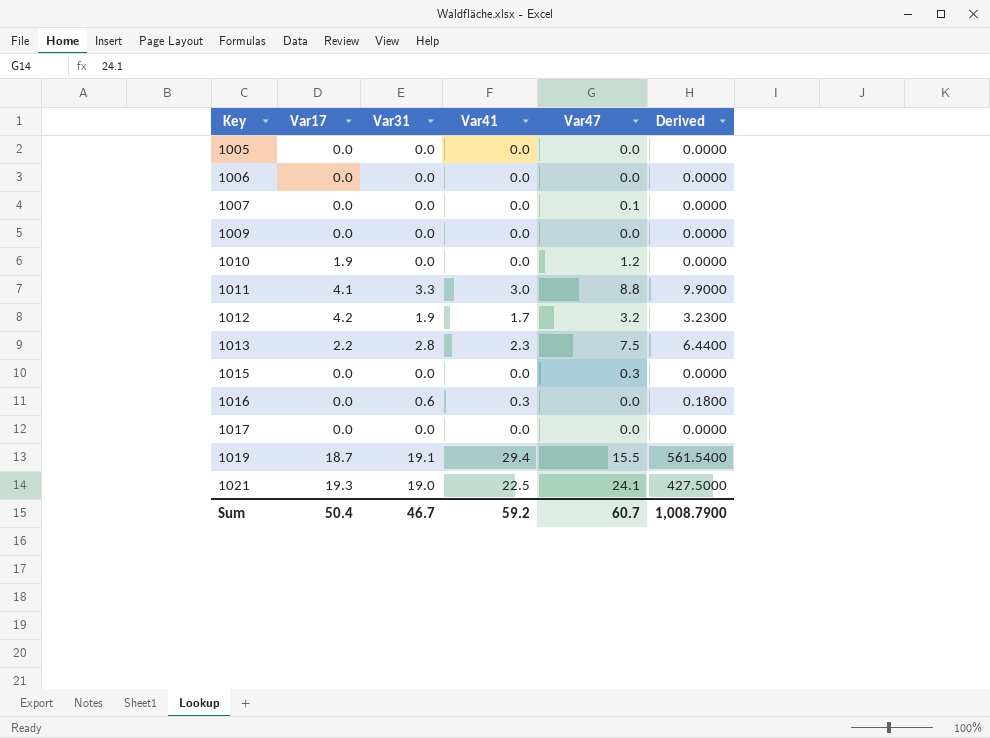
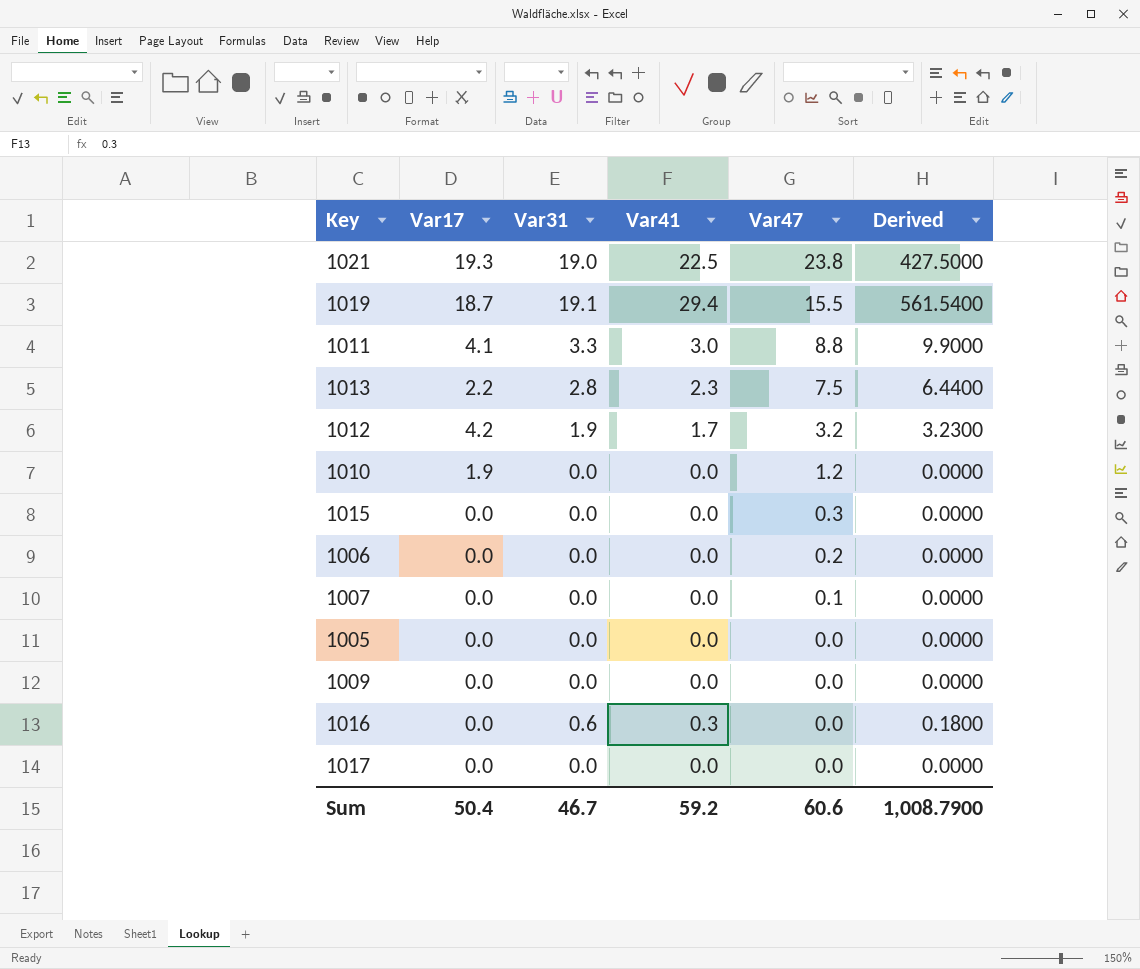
row order: Key ascending -> Var47 descending
1021 | Var47: 24.1 -> 23.8
1006 | Var47: 0.0 -> 0.2
Sum | Var47: 60.7 -> 60.6

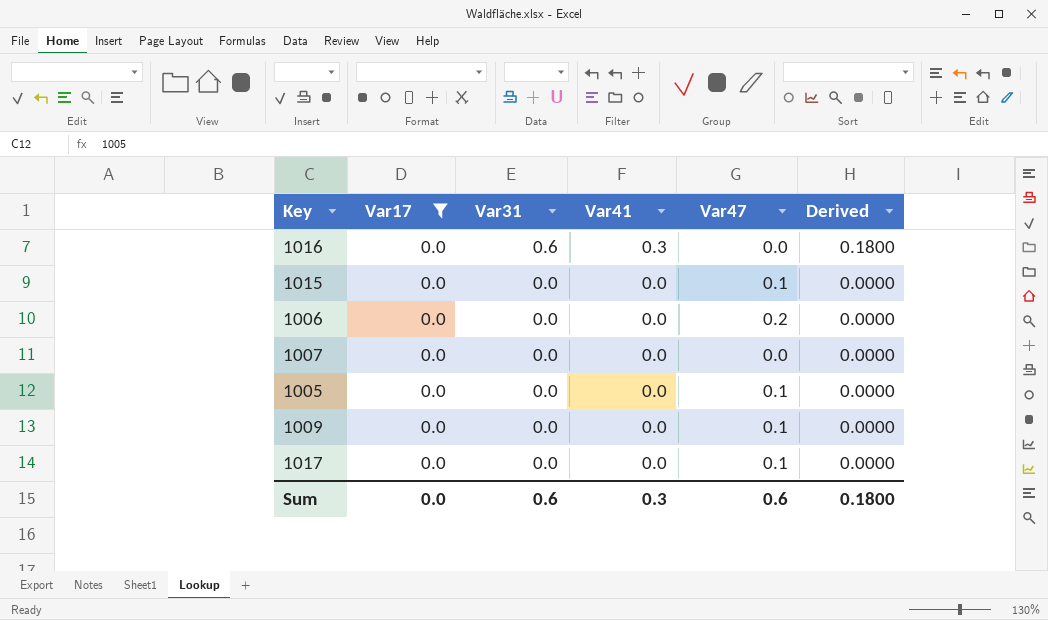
filter: none -> Var17 = 0.0
row order: Var47 descending -> Var31 descending
1015 | Var47: 0.3 -> 0.1
1007 | Var47: 0.1 -> 0.0
1005 | Var47: 0.0 -> 0.1
1009 | Var47: 0.0 -> 0.1
1017 | Var47: 0.0 -> 0.1
Sum | Var17: 50.4 -> 0.0
Sum | Var31: 46.7 -> 0.6
Sum | Var41: 59.2 -> 0.3
Sum | Var47: 60.6 -> 0.6
Sum | Derived: 1,008.7900 -> 0.1800

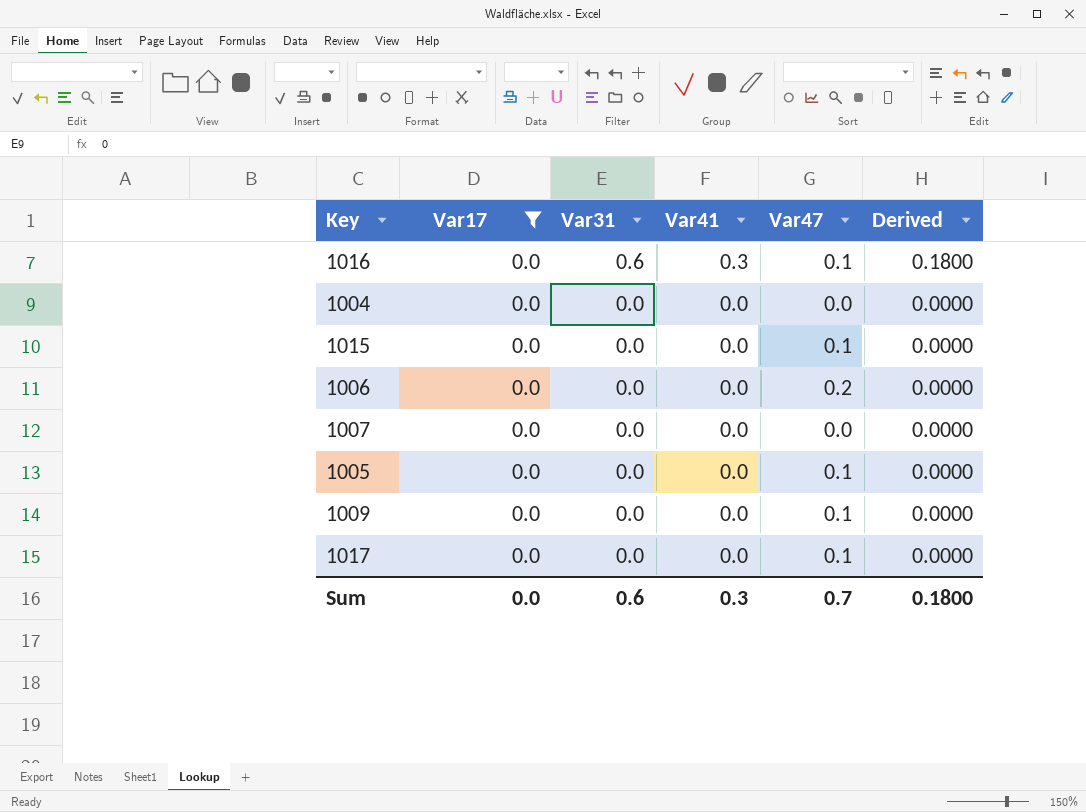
1016 | Var47: 0.0 -> 0.1
row 1004: none -> 0.0 | 0.0 | 0.0 | 0.0 | 0.0000
Sum | Var47: 0.6 -> 0.7

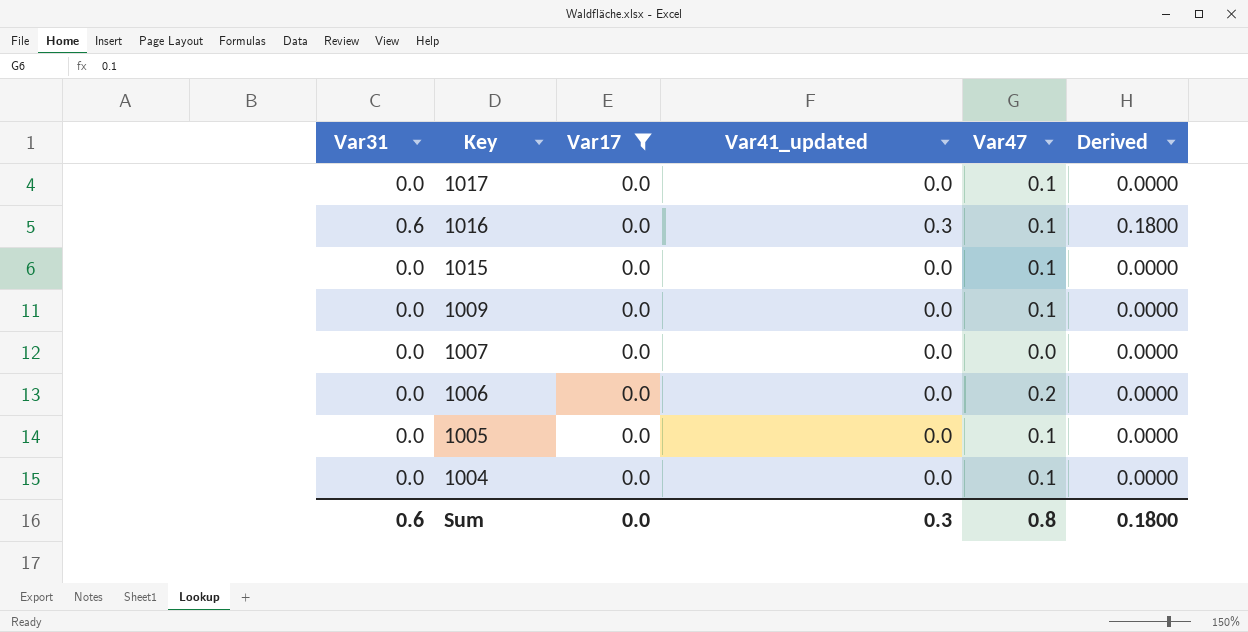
row order: Var31 descending -> Key descending
column Var31 | position: 3 -> 1
column name: Var41 -> Var41_updated
1004 | Var47: 0.0 -> 0.1
Sum | Var47: 0.7 -> 0.8

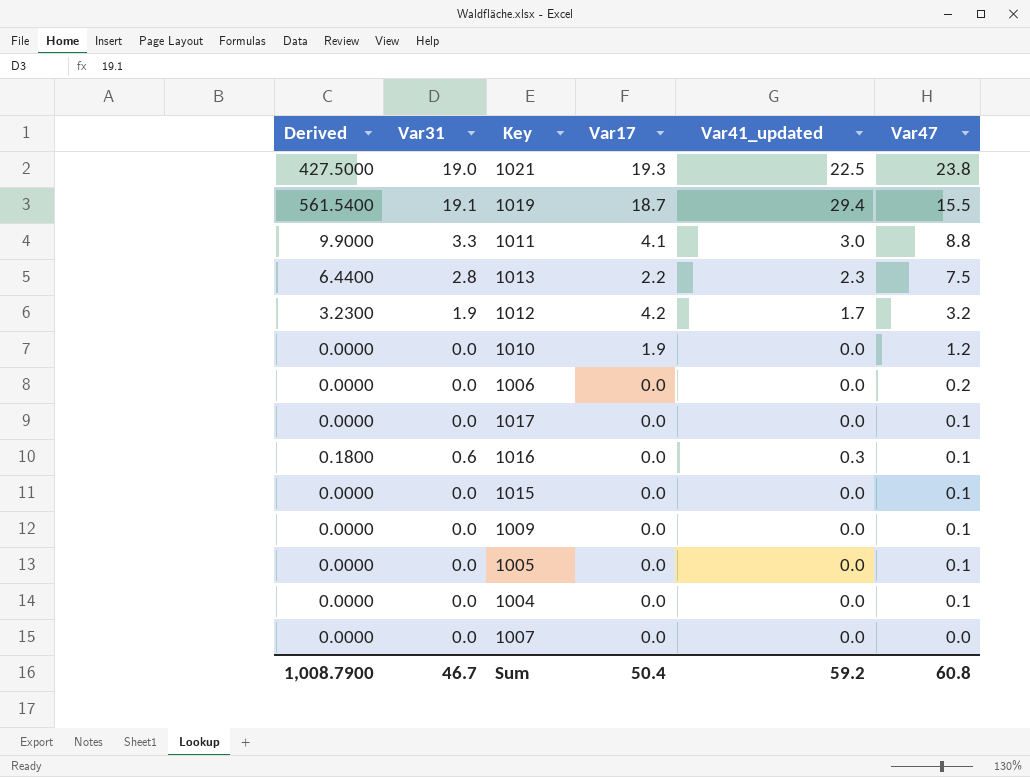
filter: Var17 = 0.0 -> none
row order: Key descending -> Var47 descending
column Derived | position: 6 -> 1
Sum | Derived: 0.1800 -> 1,008.7900
Sum | Var31: 0.6 -> 46.7
Sum | Var17: 0.0 -> 50.4
Sum | Var41_updated: 0.3 -> 59.2
Sum | Var47: 0.8 -> 60.8

